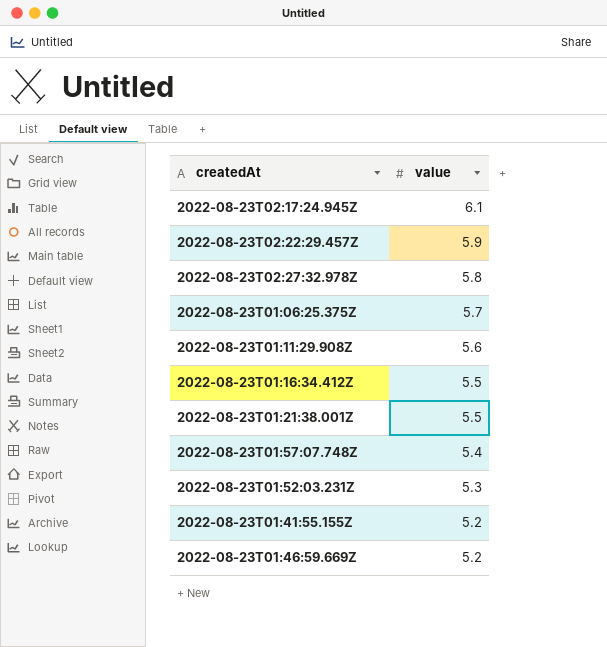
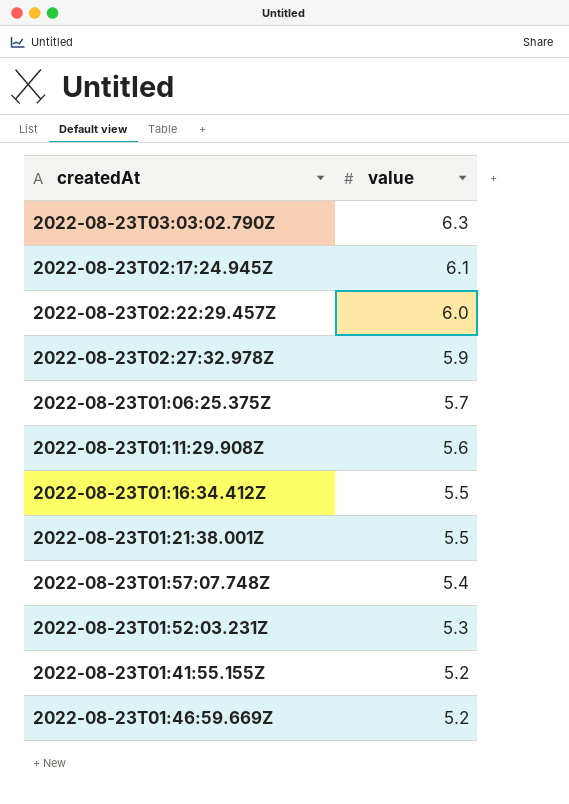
row 2022-08-23T03:03:02.790Z: none -> 6.3
2022-08-23T02:22:29.457Z | value: 5.9 -> 6.0
2022-08-23T02:27:32.978Z | value: 5.8 -> 5.9

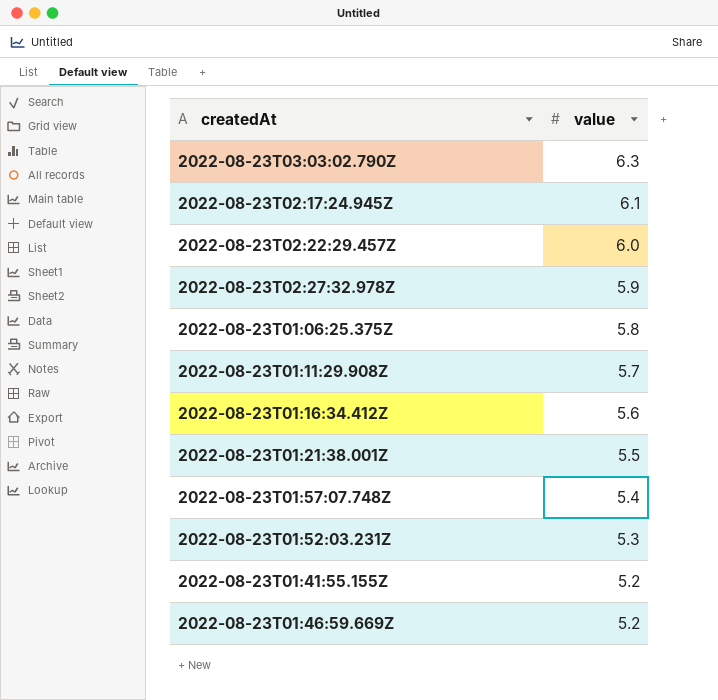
2022-08-23T01:06:25.375Z | value: 5.7 -> 5.8
2022-08-23T01:11:29.908Z | value: 5.6 -> 5.7
2022-08-23T01:16:34.412Z | value: 5.5 -> 5.6

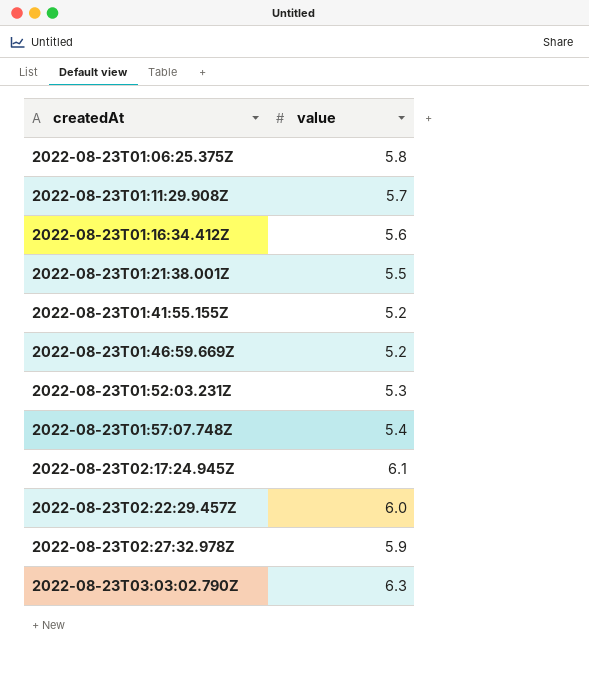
row order: value descending -> createdAt ascending

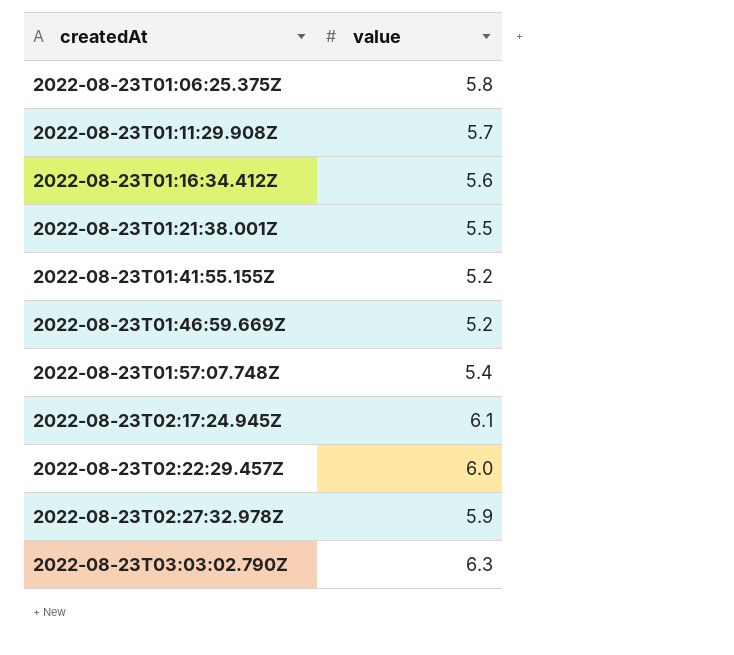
row 2022-08-23T01:52:03.231Z: 5.3 -> none

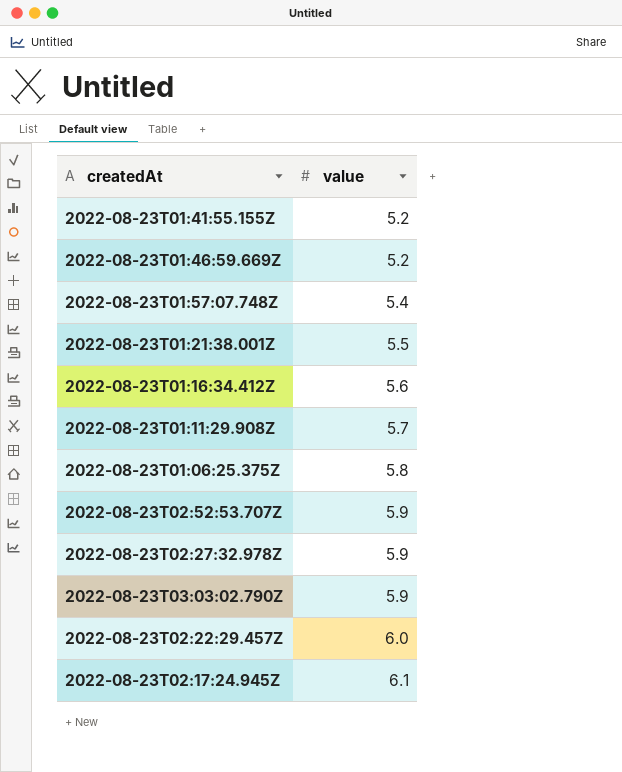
row order: createdAt ascending -> value ascending
row 2022-08-23T02:52:53.707Z: none -> 5.9
2022-08-23T03:03:02.790Z | value: 6.3 -> 5.9

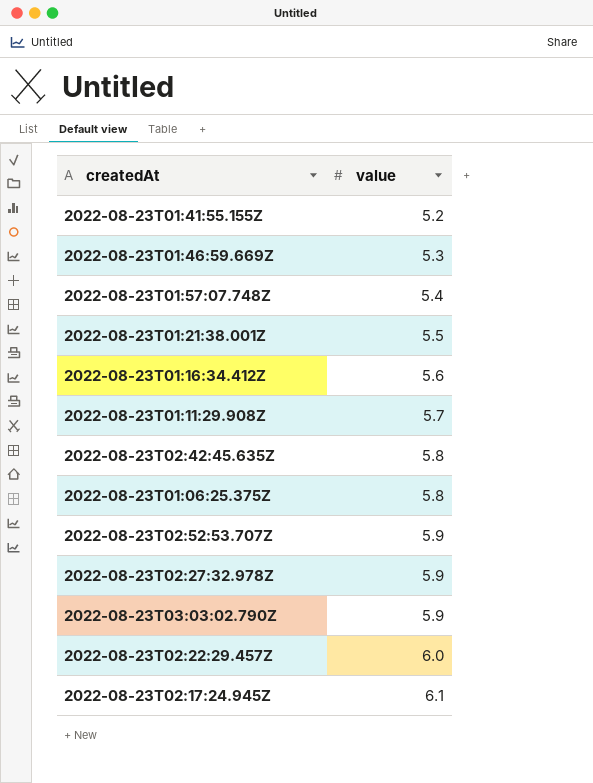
2022-08-23T01:46:59.669Z | value: 5.2 -> 5.3
row 2022-08-23T02:42:45.635Z: none -> 5.8

